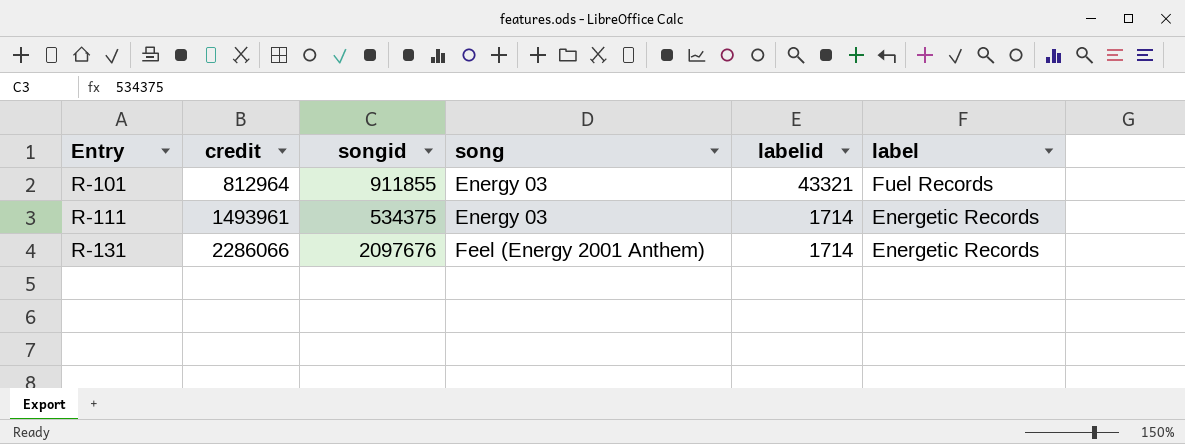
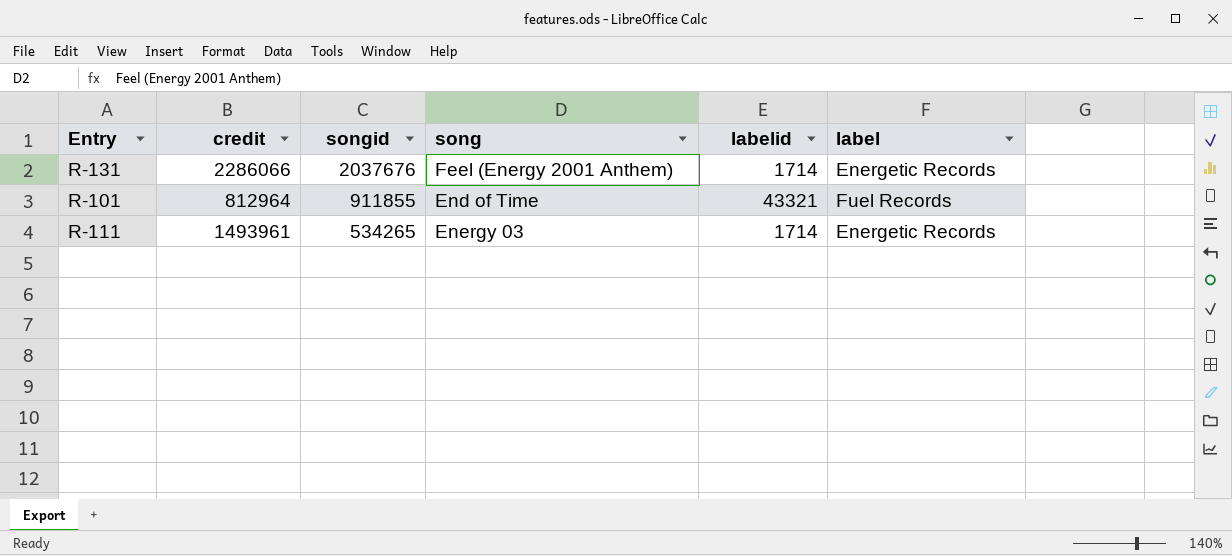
row order: Entry ascending -> songid descending
R-131 | songid: 2097676 -> 2037676
R-101 | song: Energy 03 -> End of Time
R-111 | songid: 534375 -> 534265

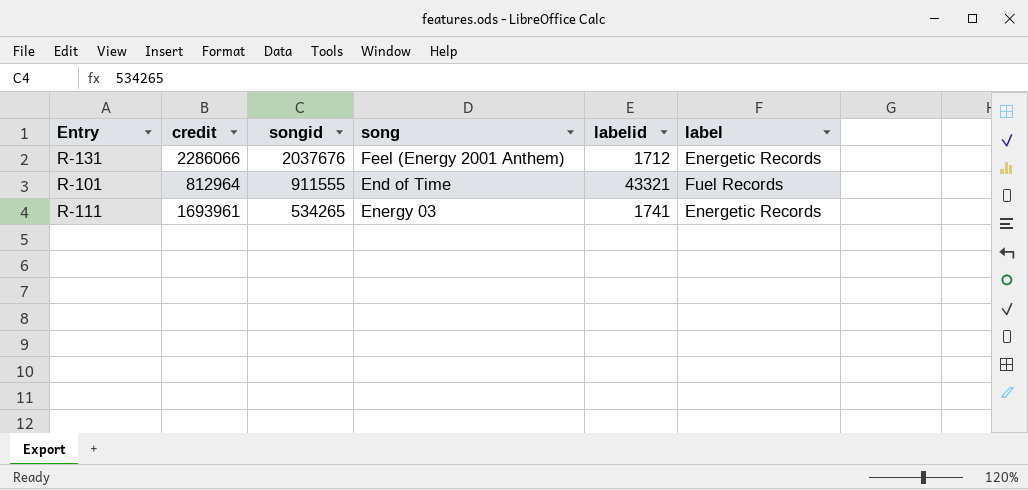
R-131 | labelid: 1714 -> 1712
R-101 | songid: 911855 -> 911555
R-111 | credit: 1493961 -> 1693961
R-111 | labelid: 1714 -> 1741

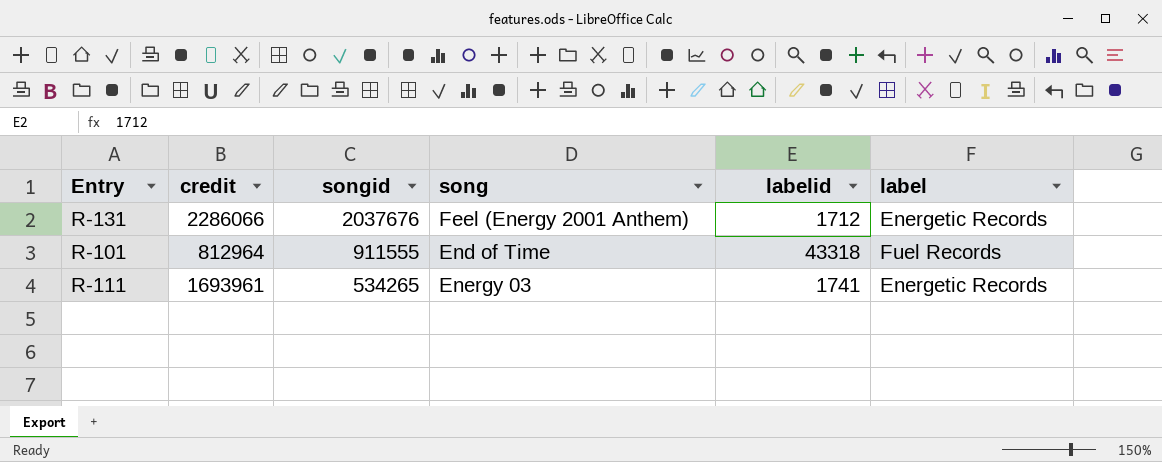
R-101 | labelid: 43321 -> 43318

